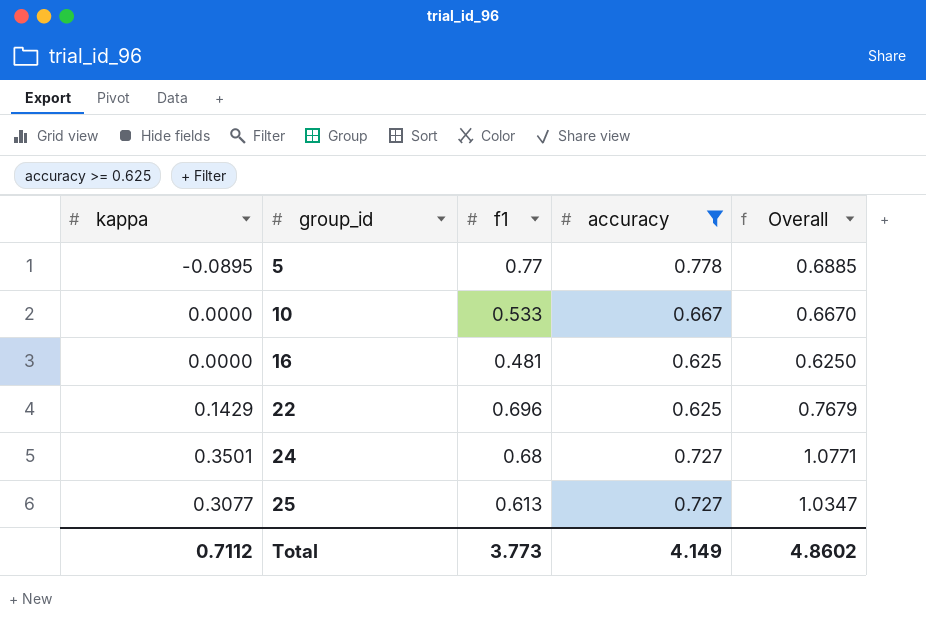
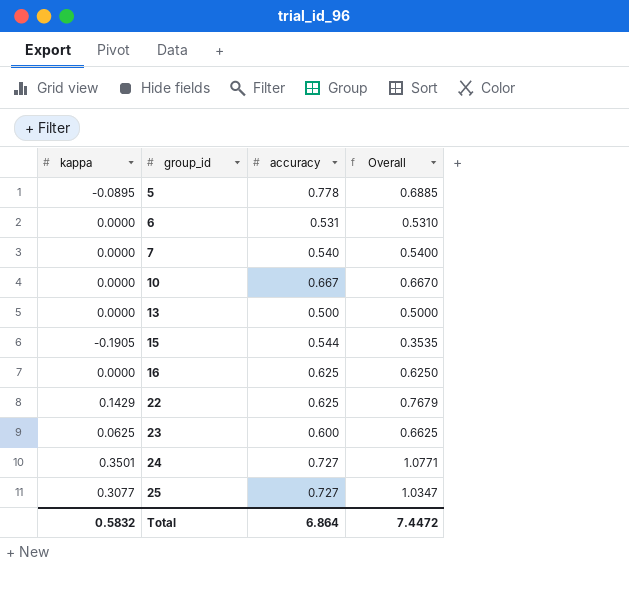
filter: accuracy >= 0.625 -> none
column f1 | position: 3 -> none
Total | kappa: 0.7112 -> 0.5832
Total | accuracy: 4.149 -> 6.864
Total | Overall: 4.8602 -> 7.4472

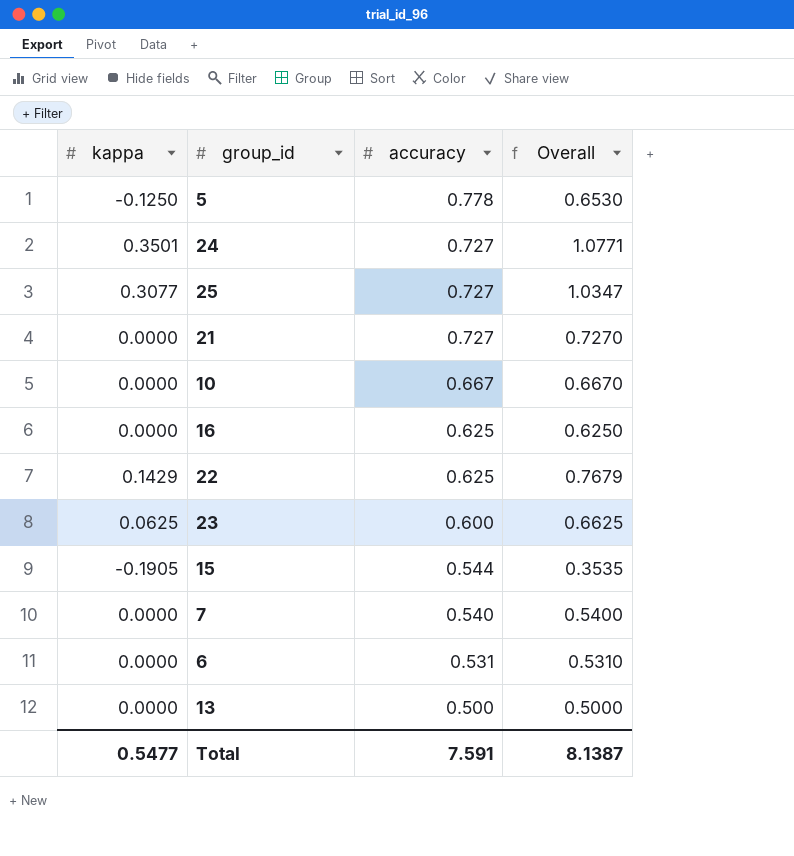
row order: group_id ascending -> accuracy descending
5 | kappa: -0.0895 -> -0.1250
5 | Overall: 0.6885 -> 0.6530
row 21: none -> 0.0000 | 0.727 | 0.7270
Total | kappa: 0.5832 -> 0.5477
Total | accuracy: 6.864 -> 7.591
Total | Overall: 7.4472 -> 8.1387

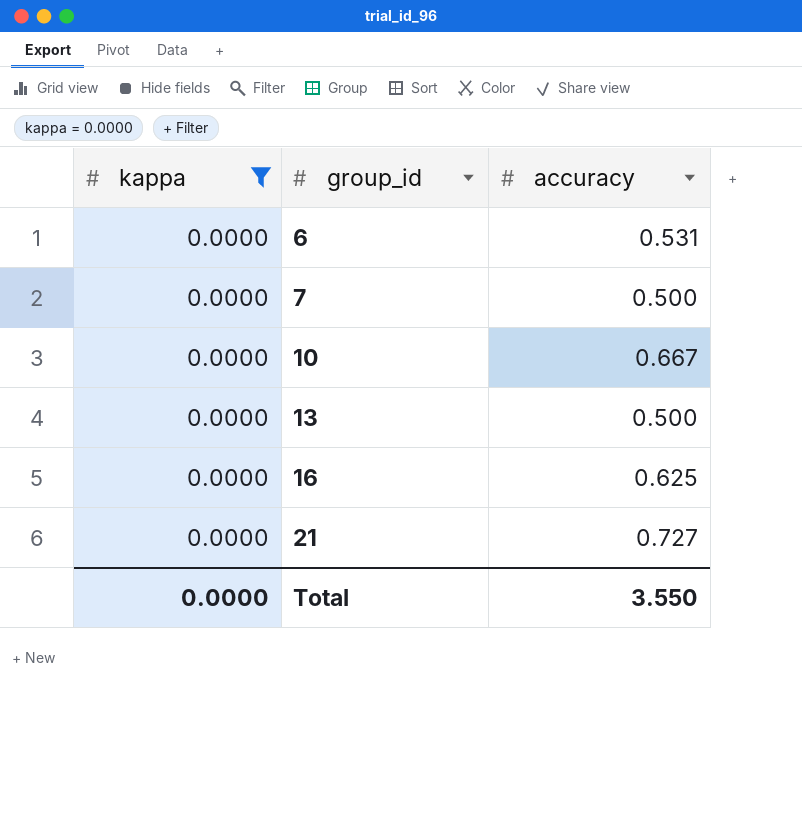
filter: none -> kappa = 0.0000
row order: accuracy descending -> group_id ascending
column Overall | formula: [kappa] + [accuracy] -> none
7 | accuracy: 0.540 -> 0.500
Total | kappa: 0.5477 -> 0.0000
Total | accuracy: 7.591 -> 3.550

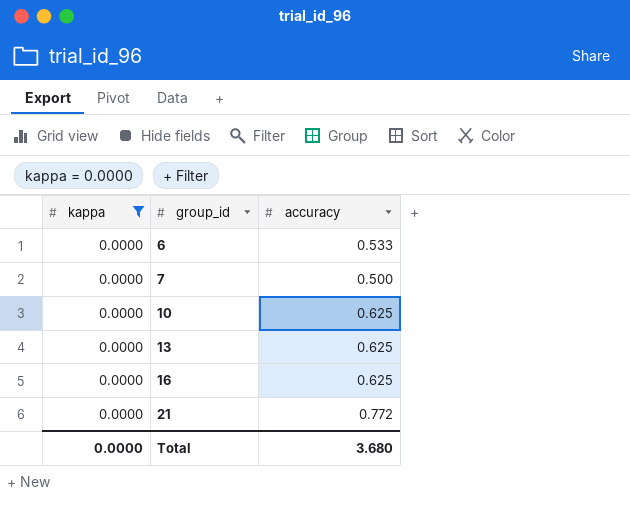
6 | accuracy: 0.531 -> 0.533
10 | accuracy: 0.667 -> 0.625
13 | accuracy: 0.500 -> 0.625
21 | accuracy: 0.727 -> 0.772
Total | accuracy: 3.550 -> 3.680

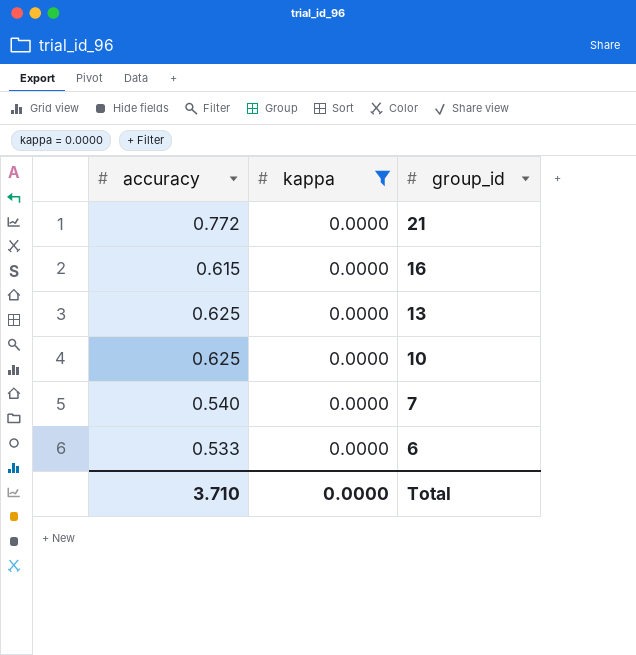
row order: group_id ascending -> group_id descending
column accuracy | position: 3 -> 1
16 | accuracy: 0.625 -> 0.615
7 | accuracy: 0.500 -> 0.540
Total | accuracy: 3.680 -> 3.710

